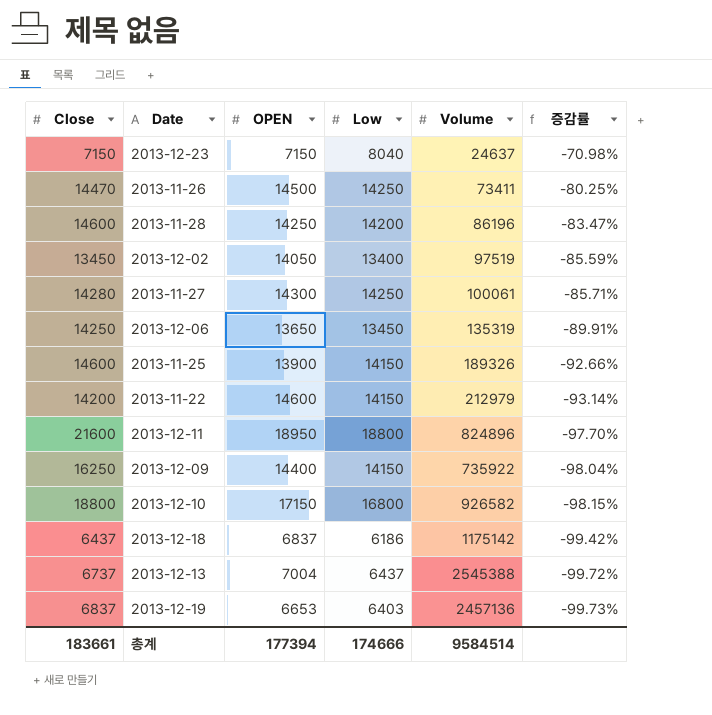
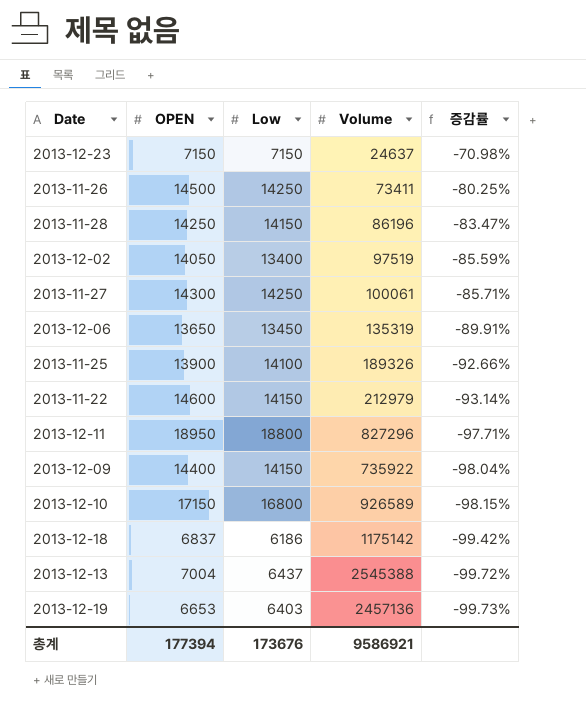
column Close | position: 1 -> none
2013-12-23 | Low: 8040 -> 7150
2013-11-28 | Low: 14200 -> 14150
2013-11-25 | Low: 14150 -> 14100
2013-12-11 | Volume: 824896 -> 827296
2013-12-11 | 증감률: -97.70% -> -97.71%
2013-12-10 | Volume: 926582 -> 926589
총계 | Low: 174666 -> 173676
총계 | Volume: 9584514 -> 9586921

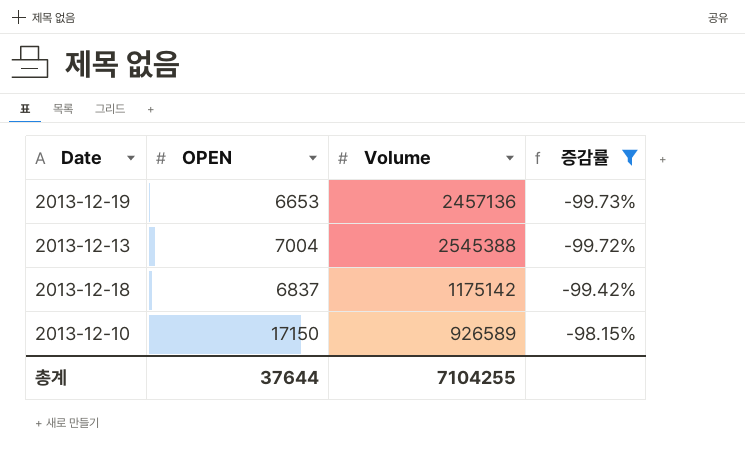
filter: none -> 증감률 <= -98.15%
row order: 증감률 descending -> 증감률 ascending
column Low | position: 3 -> none
총계 | OPEN: 177394 -> 37644
총계 | Volume: 9586921 -> 7104255

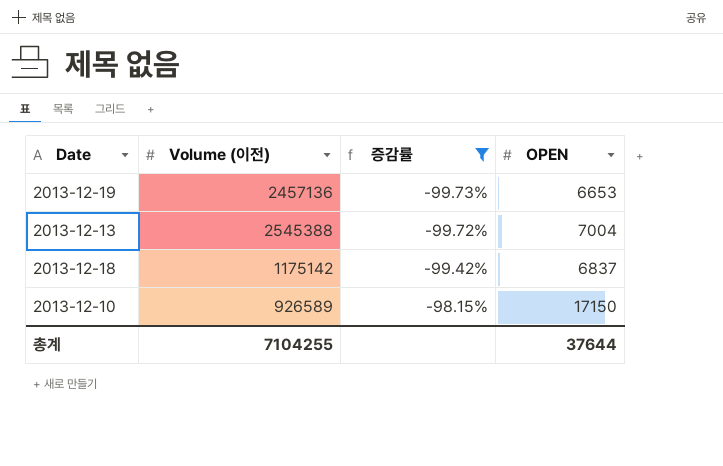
column name: Volume -> Volume (이전)
column OPEN | position: 2 -> 4

